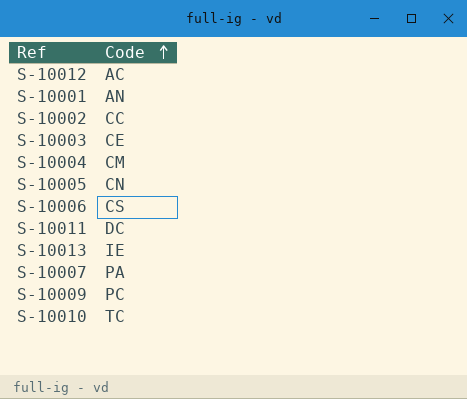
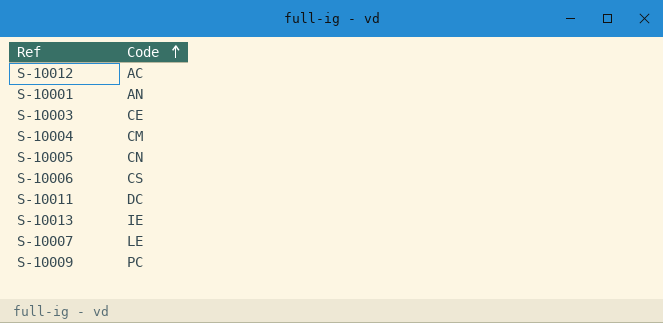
row S-10002: CC -> none
row S-10010: TC -> none
S-10007 | Code: PA -> LE

